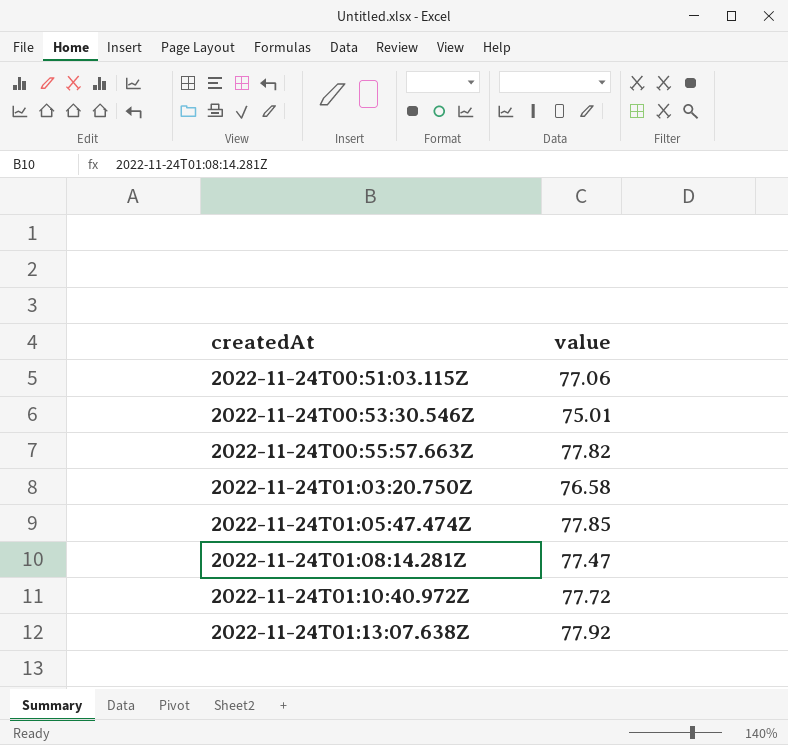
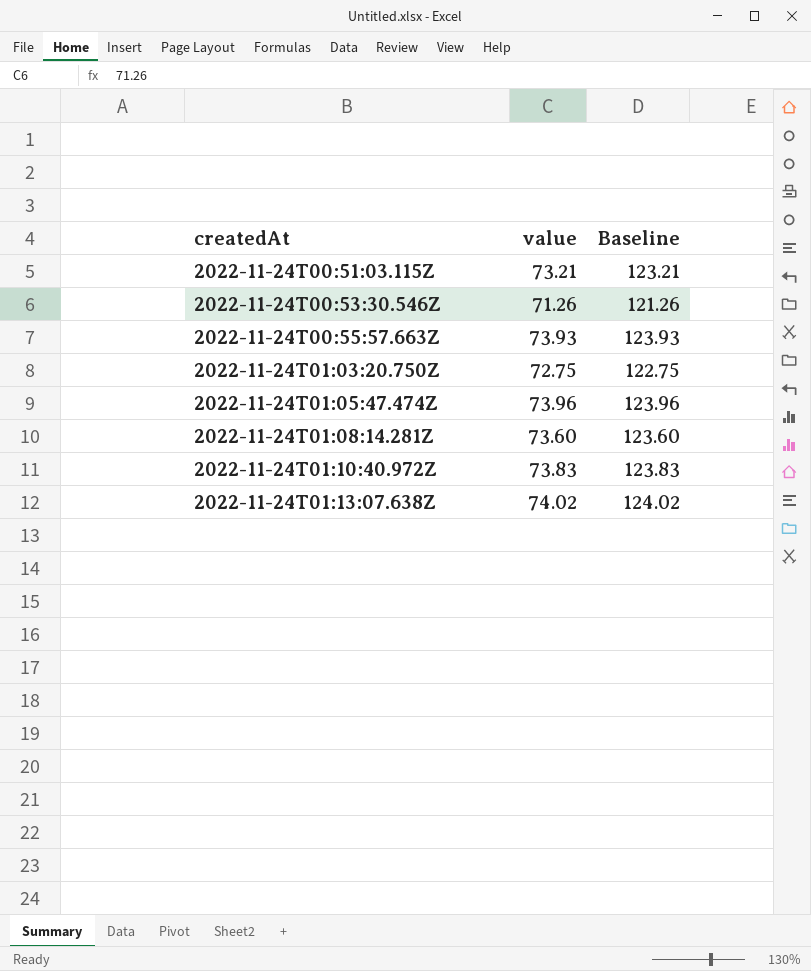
column Baseline | formula: none -> [value] + 50
2022-11-24T00:51:03.115Z | value: 77.06 -> 73.21
2022-11-24T00:53:30.546Z | value: 75.01 -> 71.26
2022-11-24T00:55:57.663Z | value: 77.82 -> 73.93
2022-11-24T01:03:20.750Z | value: 76.58 -> 72.75
2022-11-24T01:05:47.474Z | value: 77.85 -> 73.96
2022-11-24T01:08:14.281Z | value: 77.47 -> 73.60
2022-11-24T01:10:40.972Z | value: 77.72 -> 73.83
2022-11-24T01:13:07.638Z | value: 77.92 -> 74.02

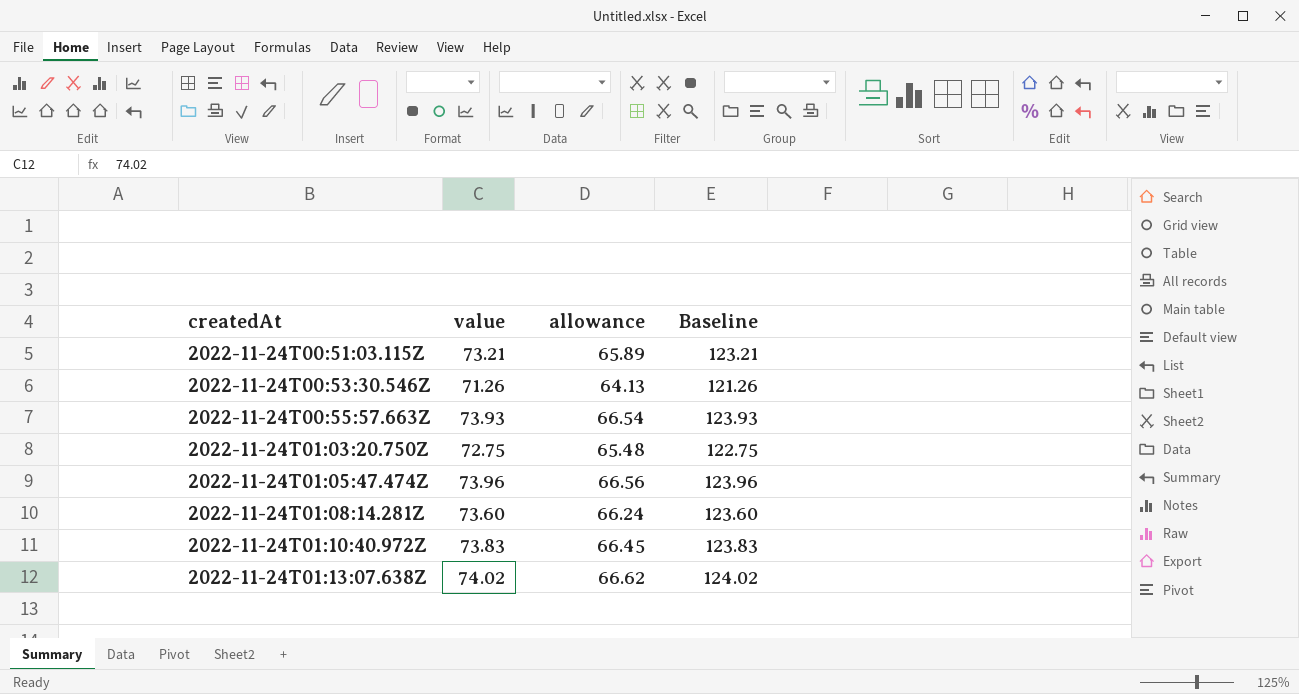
column allowance | formula: none -> [value] * 0.9

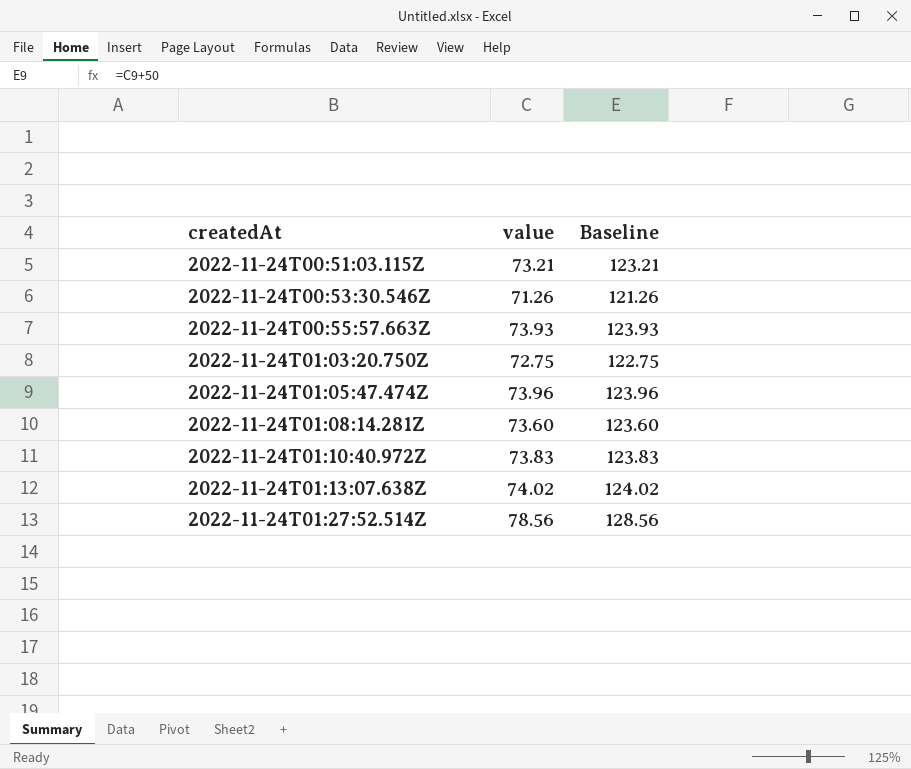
column allowance | formula: [value] * 0.9 -> none
row 2022-11-24T01:27:52.514Z: none -> 78.56 | 128.56

